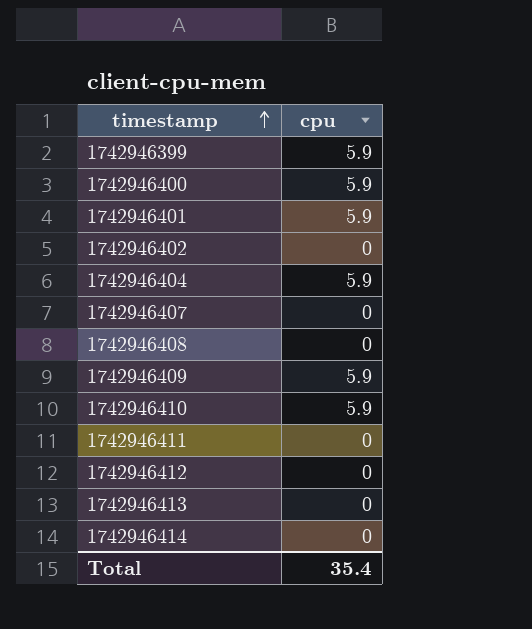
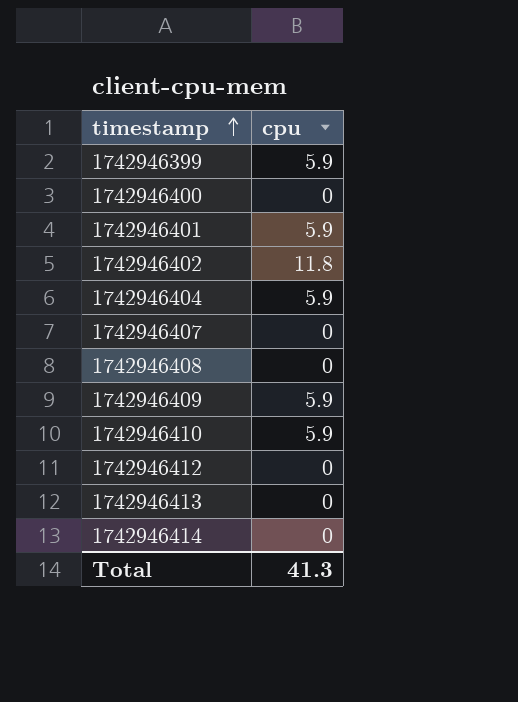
row 1742946411: 0 -> none
1742946400 | cpu: 5.9 -> 0
1742946402 | cpu: 0 -> 11.8
Total | cpu: 35.4 -> 41.3

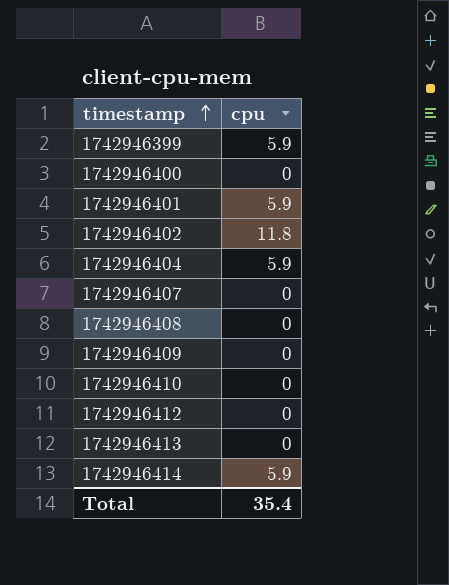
1742946409 | cpu: 5.9 -> 0
1742946410 | cpu: 5.9 -> 0
1742946414 | cpu: 0 -> 5.9
Total | cpu: 41.3 -> 35.4

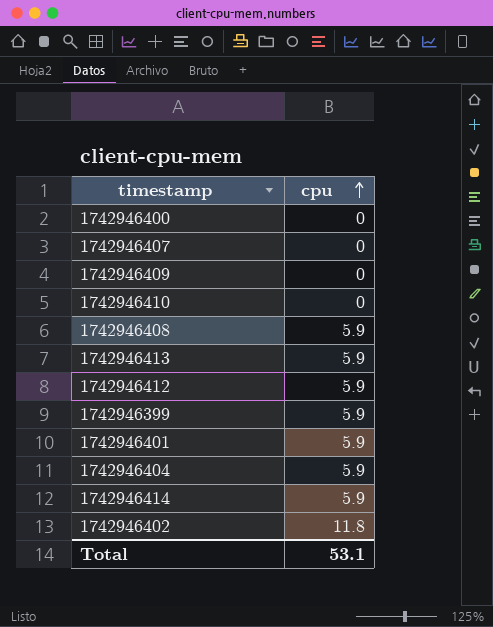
row order: timestamp ascending -> cpu ascending
1742946408 | cpu: 0 -> 5.9
1742946413 | cpu: 0 -> 5.9
1742946412 | cpu: 0 -> 5.9
Total | cpu: 35.4 -> 53.1

